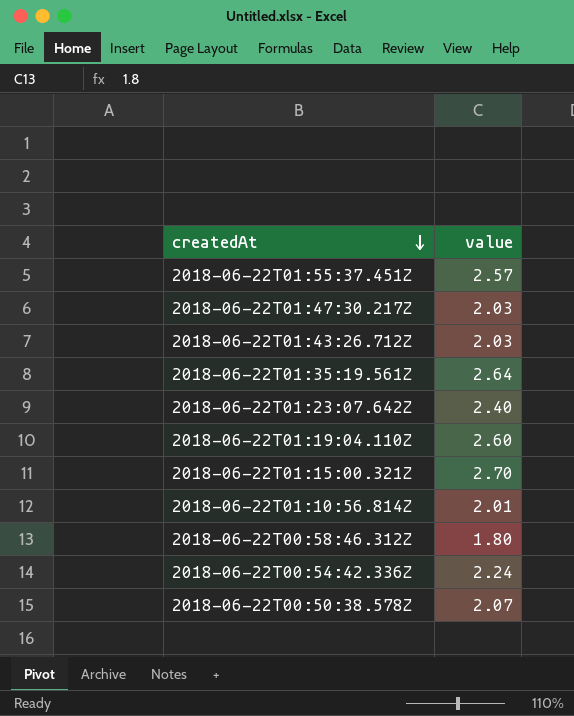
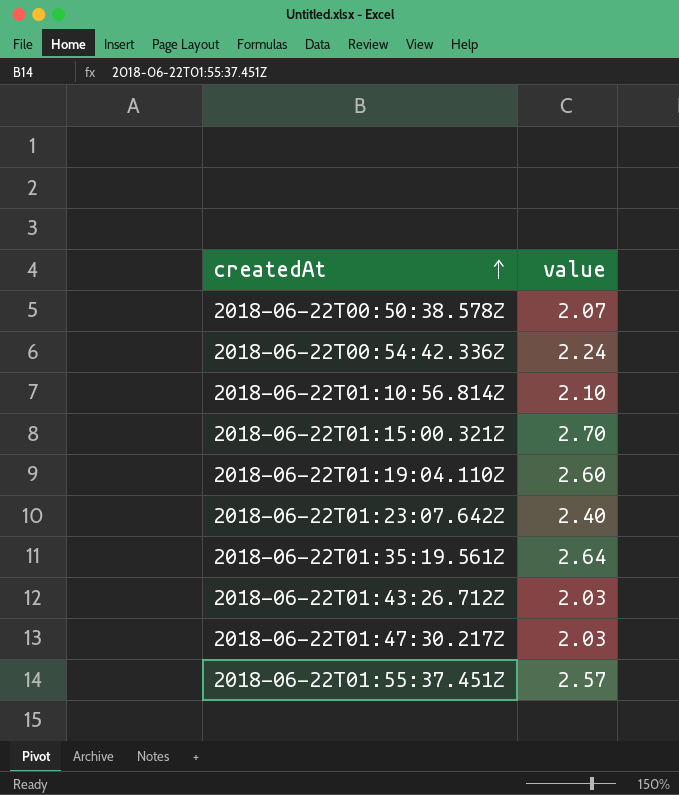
row order: createdAt descending -> createdAt ascending
row 2018-06-22T00:58:46.312Z: 1.80 -> none
2018-06-22T01:10:56.814Z | value: 2.01 -> 2.10

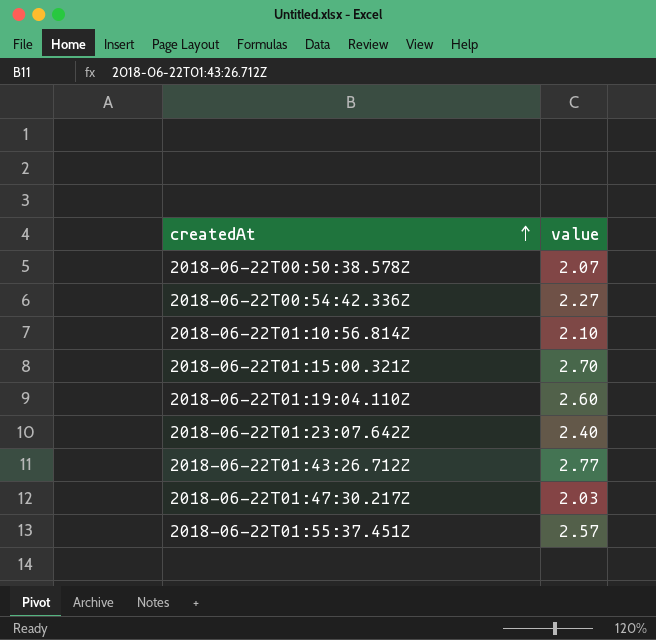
row 2018-06-22T01:35:19.561Z: 2.64 -> none
2018-06-22T00:54:42.336Z | value: 2.24 -> 2.27
2018-06-22T01:43:26.712Z | value: 2.03 -> 2.77

